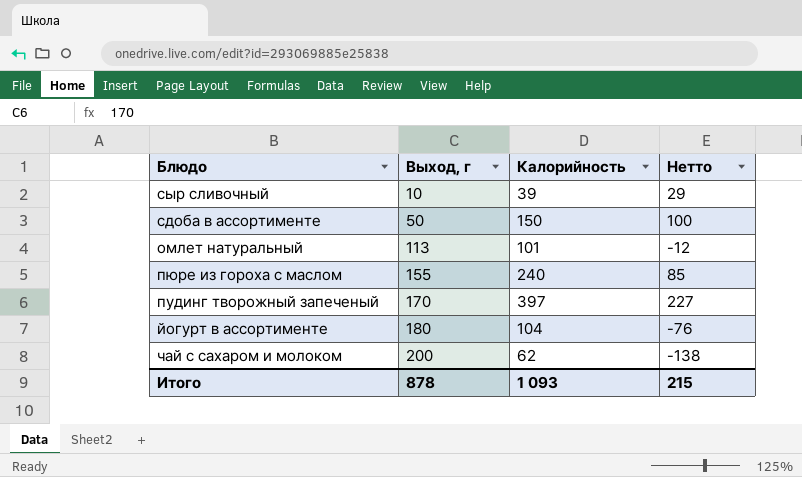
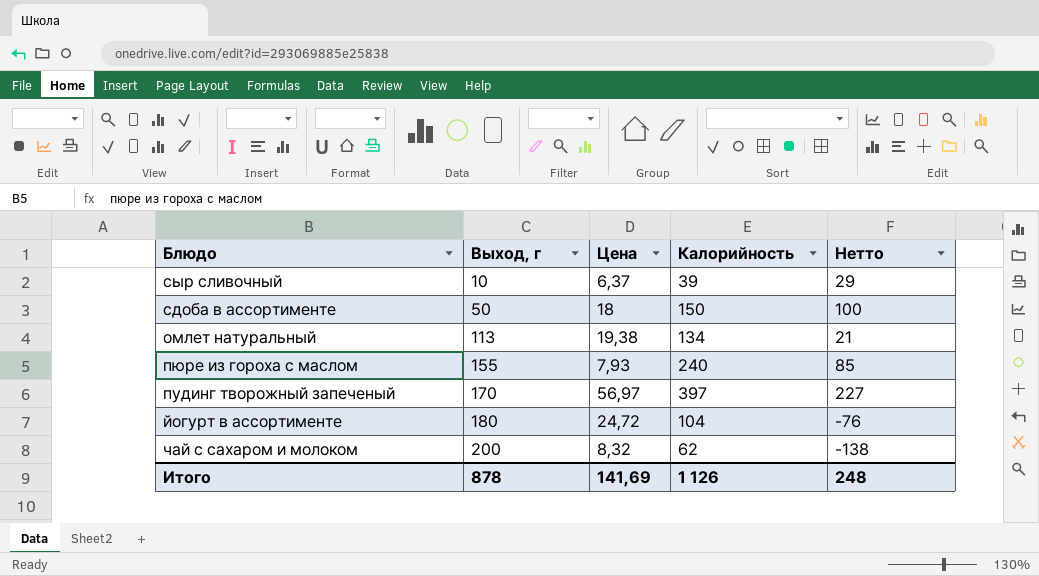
column Цена | position: none -> 3
омлет натуральный | Калорийность: 101 -> 134
омлет натуральный | Нетто: -12 -> 21
Итого | Калорийность: 1 093 -> 1 126
Итого | Нетто: 215 -> 248

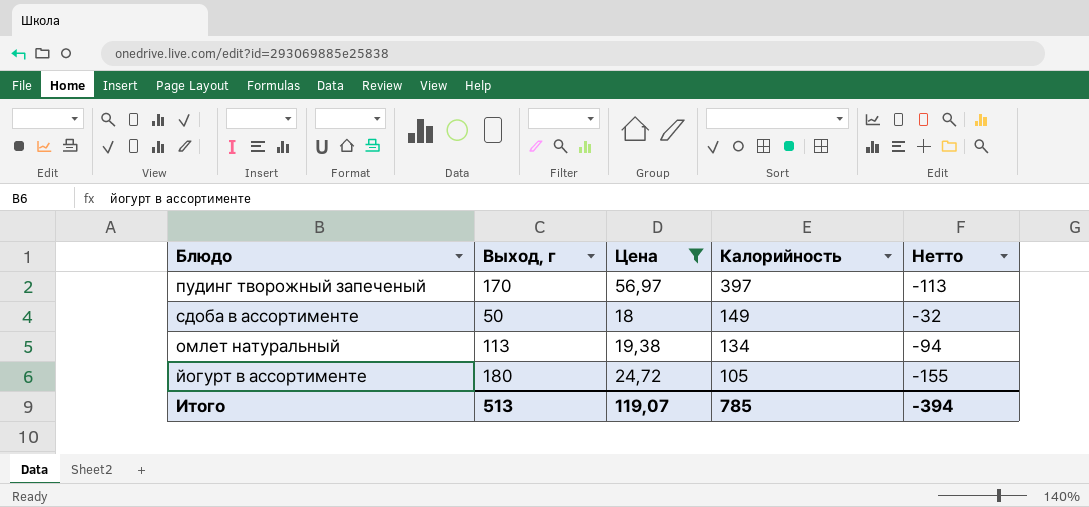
filter: none -> Цена >= 18
row order: Выход, г ascending -> Калорийность descending
column Нетто | formula: [Калорийность] - [Выход, г] -> [Цена] - [Выход, г]
сдоба в ассортименте | Калорийность: 150 -> 149
йогурт в ассортименте | Калорийность: 104 -> 105
Итого | Выход, г: 878 -> 513
Итого | Цена: 141,69 -> 119,07
Итого | Калорийность: 1 126 -> 785
Итого | Нетто: 248 -> -394

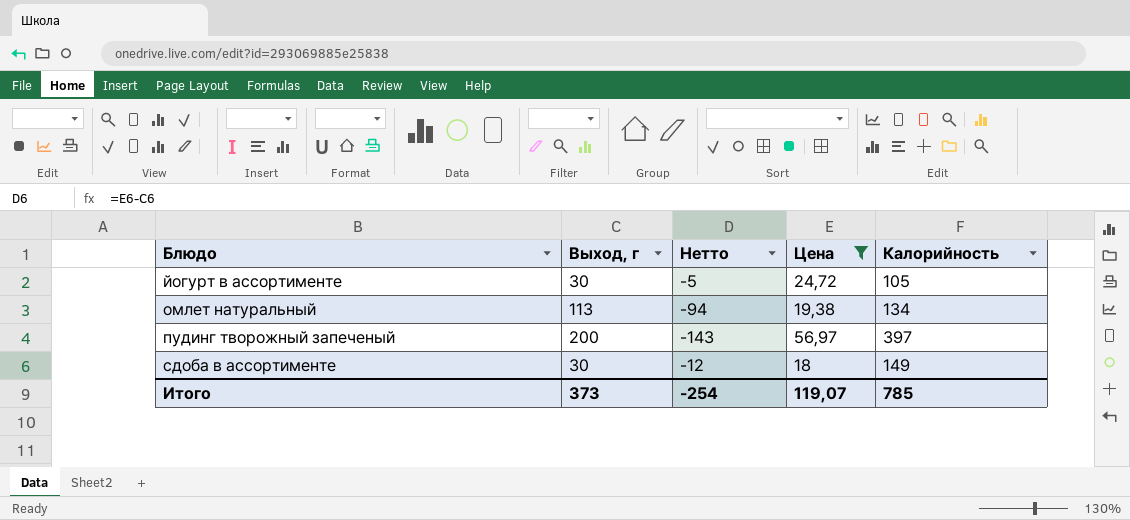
row order: Калорийность descending -> Блюдо ascending
column Нетто | position: 5 -> 3
йогурт в ассортименте | Выход, г: 180 -> 30
йогурт в ассортименте | Нетто: -155 -> -5
пудинг творожный запеченый | Выход, г: 170 -> 200
пудинг творожный запеченый | Нетто: -113 -> -143
сдоба в ассортименте | Выход, г: 50 -> 30
сдоба в ассортименте | Нетто: -32 -> -12
Итого | Выход, г: 513 -> 373
Итого | Нетто: -394 -> -254

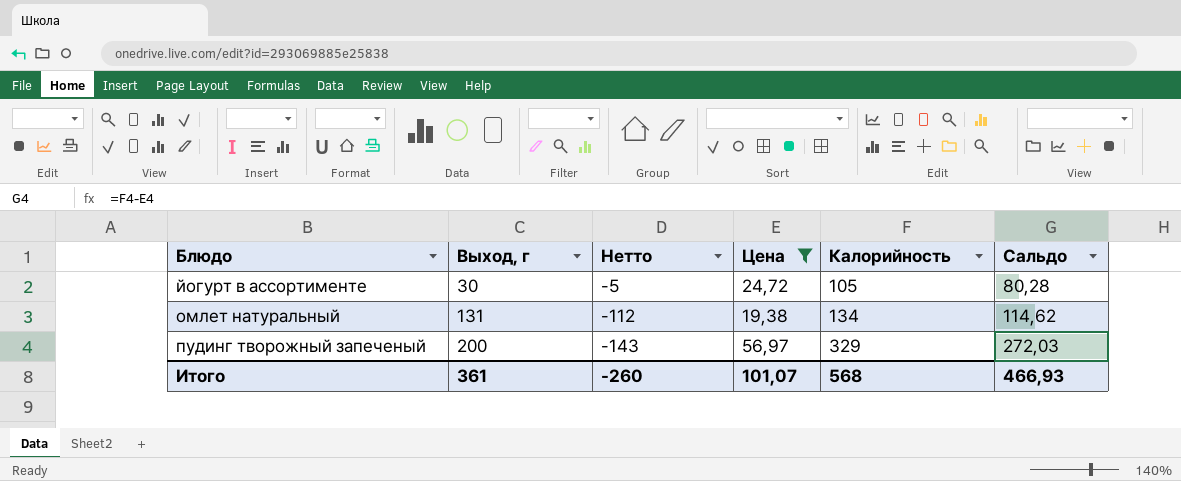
column Сальдо | formula: none -> [Калорийность] - [Цена]
row сдоба в ассортименте: 30 | -12 | 18 | 149 -> none
омлет натуральный | Выход, г: 113 -> 131
омлет натуральный | Нетто: -94 -> -112
пудинг творожный запеченый | Калорийность: 397 -> 329
Итого | Выход, г: 373 -> 361
Итого | Нетто: -254 -> -260
Итого | Цена: 119,07 -> 101,07
Итого | Калорийность: 785 -> 568

